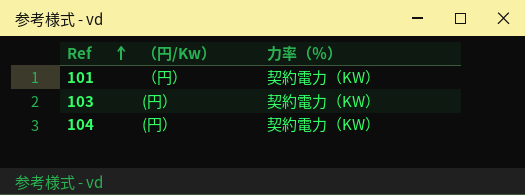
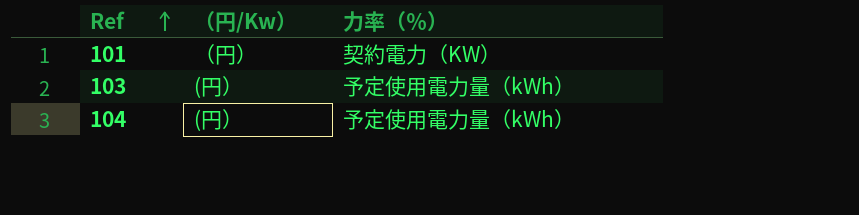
103 | 力率（％）: 契約電力（KW） -> 予定使用電力量（kWh）
104 | 力率（％）: 契約電力（KW） -> 予定使用電力量（kWh）

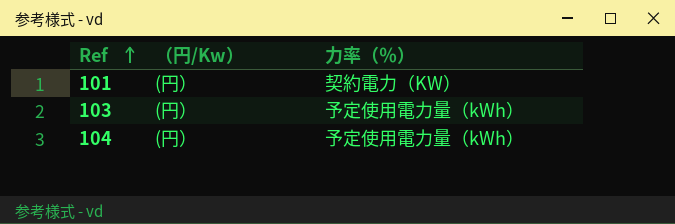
101 | （円/Kw）: （円） -> (円）

